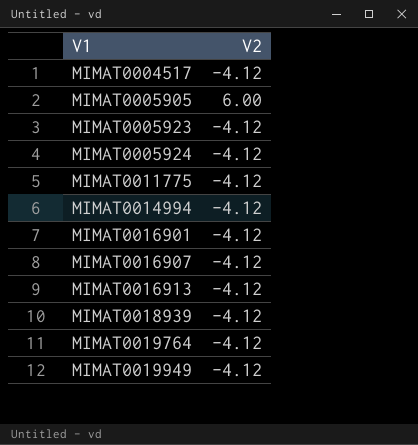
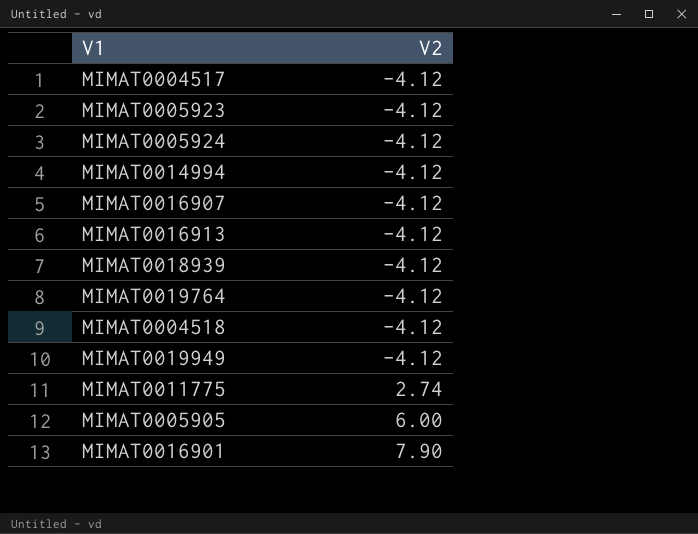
row order: V1 ascending -> V2 ascending
row MIMAT0004518: none -> -4.12
MIMAT0011775 | V2: -4.12 -> 2.74
MIMAT0016901 | V2: -4.12 -> 7.90

